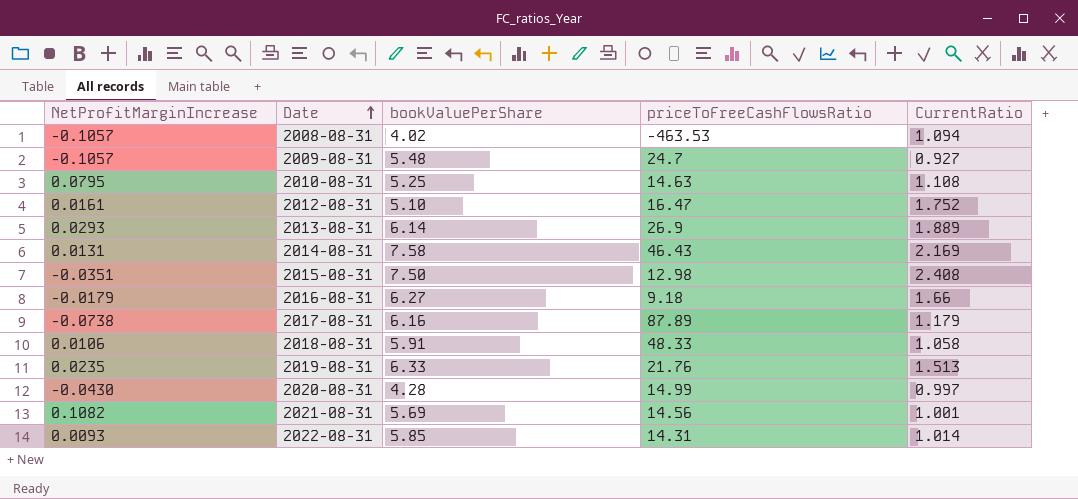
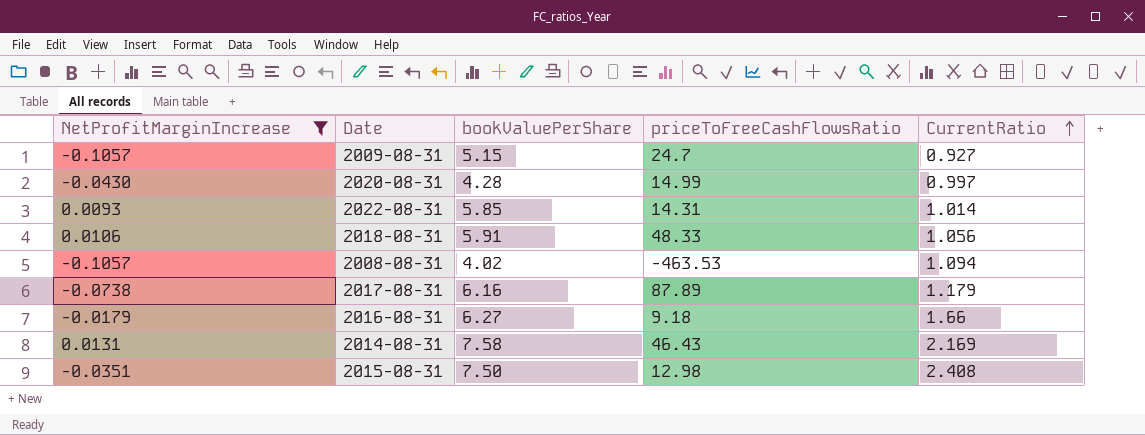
filter: none -> NetProfitMarginIncrease <= 0.0131
row order: Date ascending -> CurrentRatio ascending
2009-08-31 | bookValuePerShare: 5.48 -> 5.15
2018-08-31 | CurrentRatio: 1.058 -> 1.056

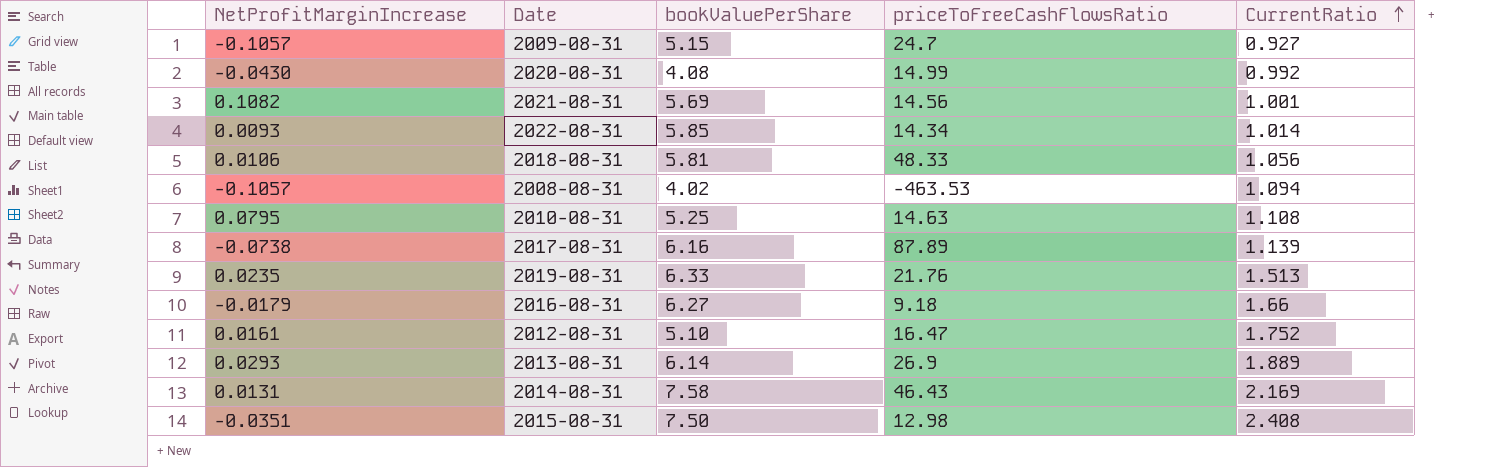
filter: NetProfitMarginIncrease <= 0.0131 -> none
2020-08-31 | bookValuePerShare: 4.28 -> 4.08
2020-08-31 | CurrentRatio: 0.997 -> 0.992
2022-08-31 | priceToFreeCashFlowsRatio: 14.31 -> 14.34
2018-08-31 | bookValuePerShare: 5.91 -> 5.81
2017-08-31 | CurrentRatio: 1.179 -> 1.139

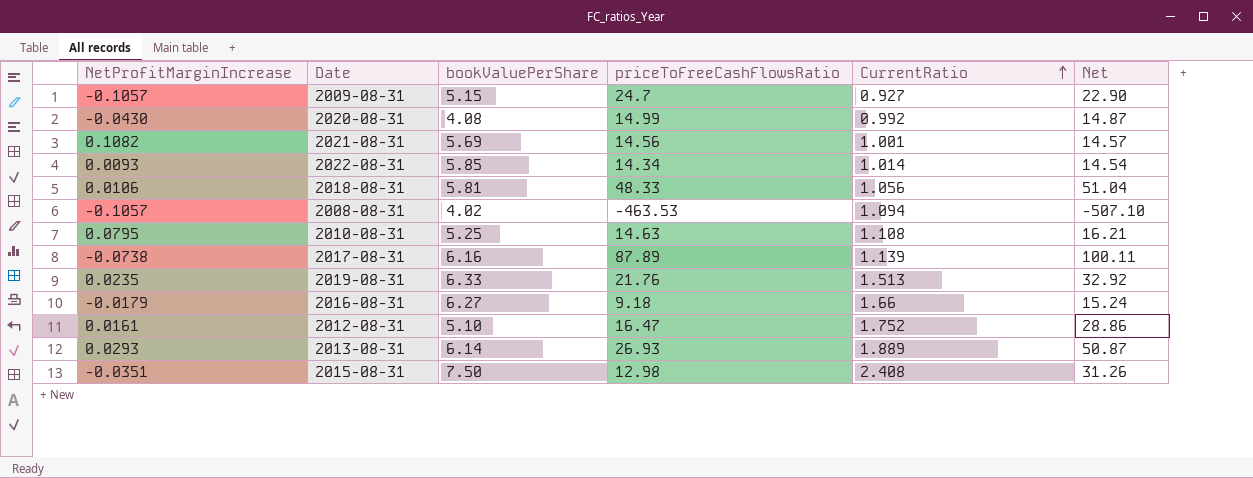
column Net | formula: none -> [priceToFreeCashFlowsRatio] * [CurrentRatio]
row 2014-08-31: 0.0131 | 7.58 | 46.43 | 2.169 -> none
2013-08-31 | priceToFreeCashFlowsRatio: 26.9 -> 26.93

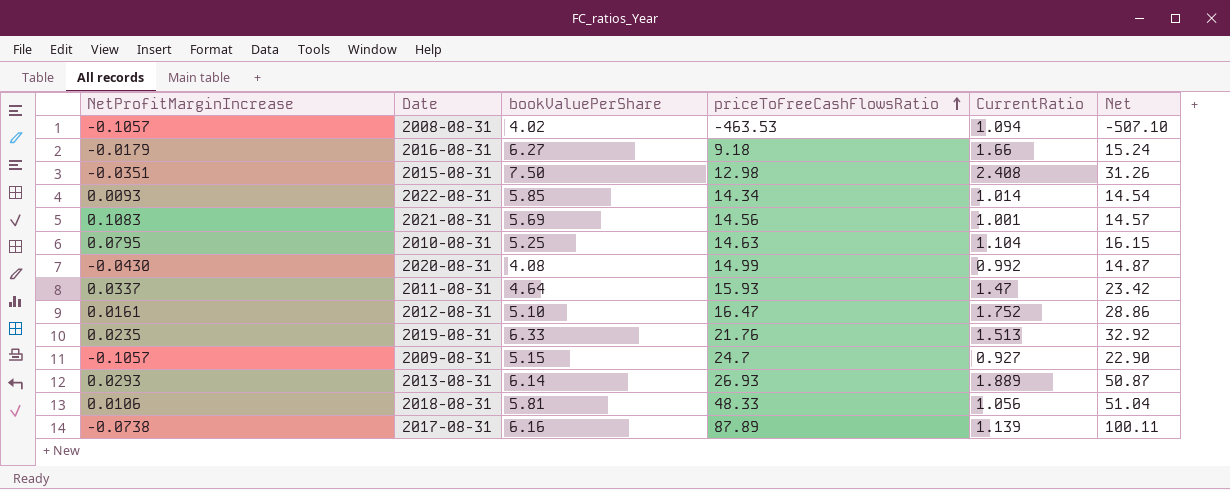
row order: CurrentRatio ascending -> priceToFreeCashFlowsRatio ascending
2021-08-31 | NetProfitMarginIncrease: 0.1082 -> 0.1083
2010-08-31 | CurrentRatio: 1.108 -> 1.104
2010-08-31 | Net: 16.21 -> 16.15
row 2011-08-31: none -> 0.0337 | 4.64 | 15.93 | 1.47 | 23.42

